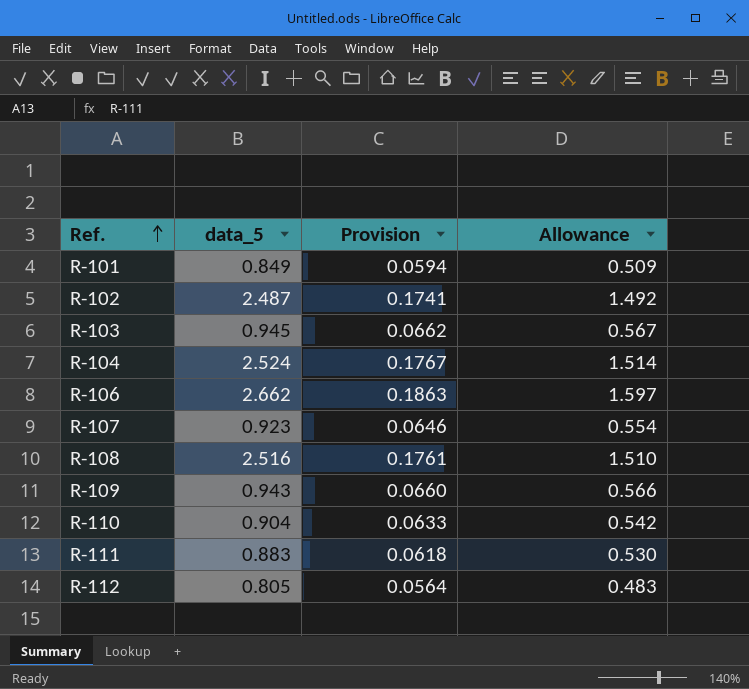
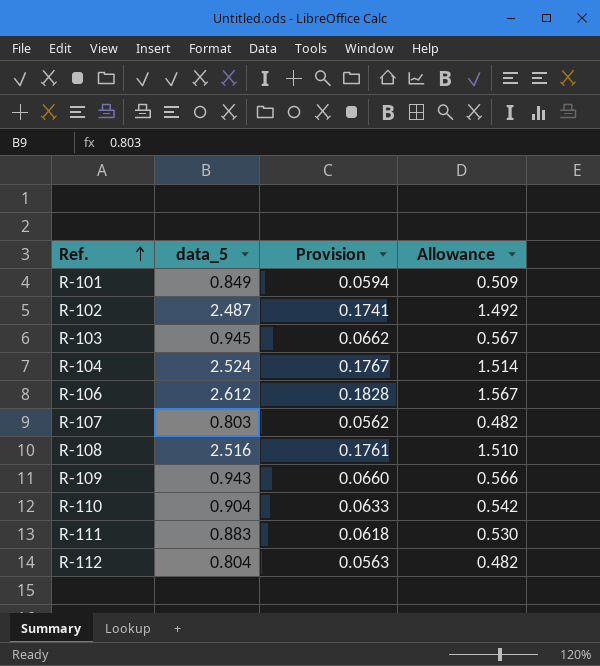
R-106 | data_5: 2.662 -> 2.612
R-106 | Provision: 0.1863 -> 0.1828
R-106 | Allowance: 1.597 -> 1.567
R-107 | data_5: 0.923 -> 0.803
R-107 | Provision: 0.0646 -> 0.0562
R-107 | Allowance: 0.554 -> 0.482
R-112 | data_5: 0.805 -> 0.804
R-112 | Provision: 0.0564 -> 0.0563
R-112 | Allowance: 0.483 -> 0.482

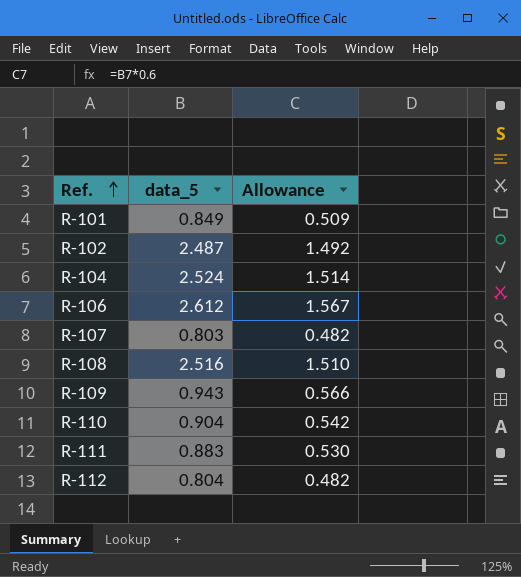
column Provision | formula: [data_5] * 0.07 -> none
row R-103: 0.945 | 0.0662 | 0.567 -> none

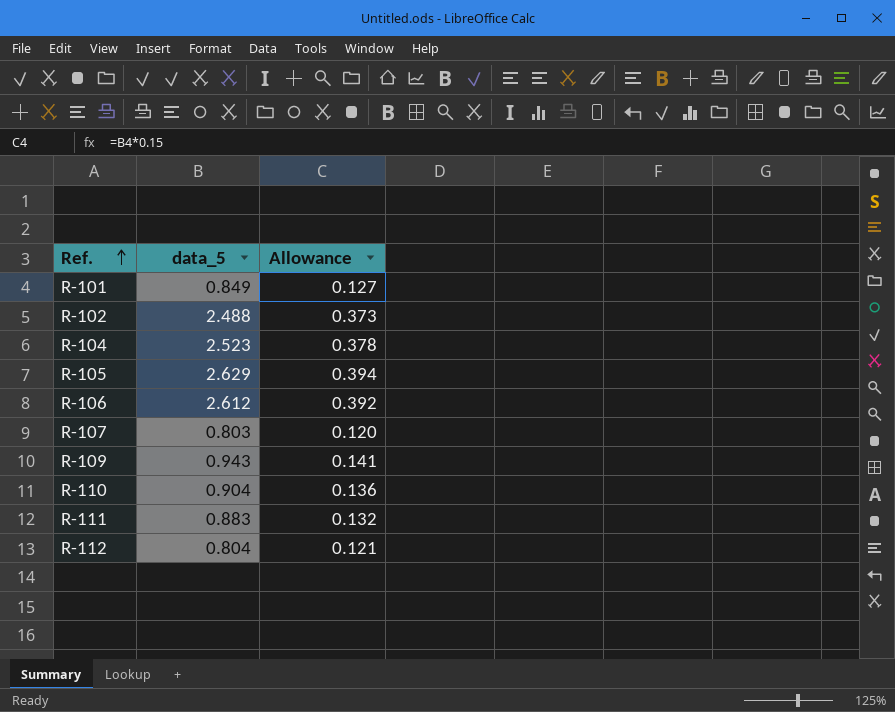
column Allowance | formula: [data_5] * 0.6 -> [data_5] * 0.15
row R-108: 2.516 | 1.510 -> none
R-102 | data_5: 2.487 -> 2.488
R-104 | data_5: 2.524 -> 2.523
row R-105: none -> 2.629 | 0.394

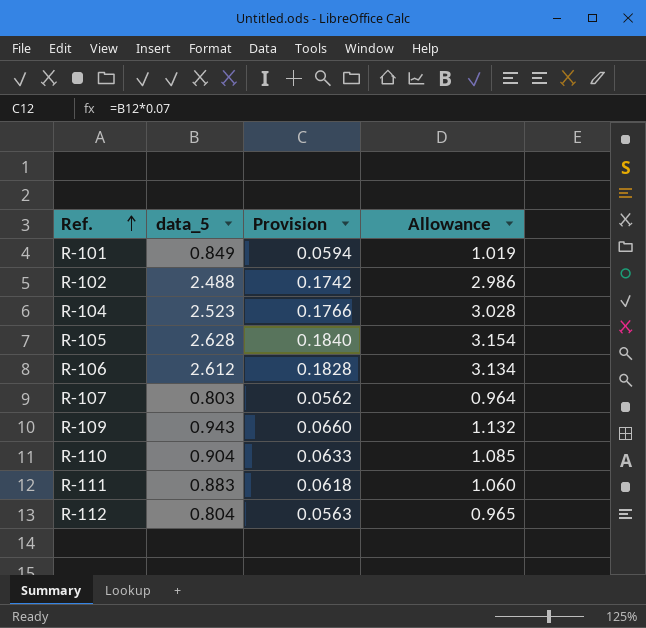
column Provision | formula: none -> [data_5] * 0.07
column Allowance | formula: [data_5] * 0.15 -> [data_5] * 1.2
R-105 | data_5: 2.629 -> 2.628

